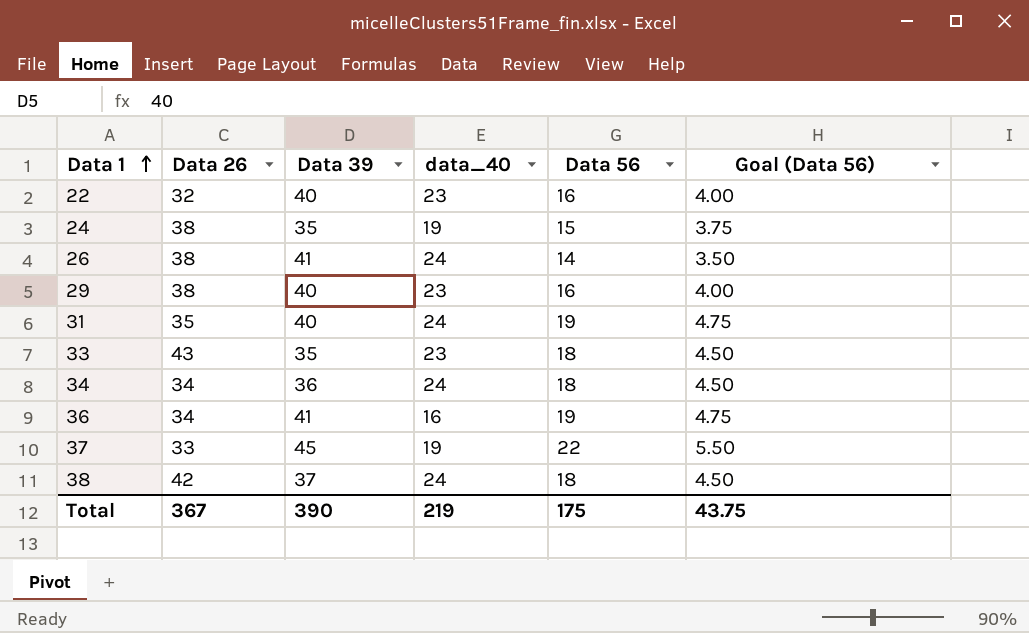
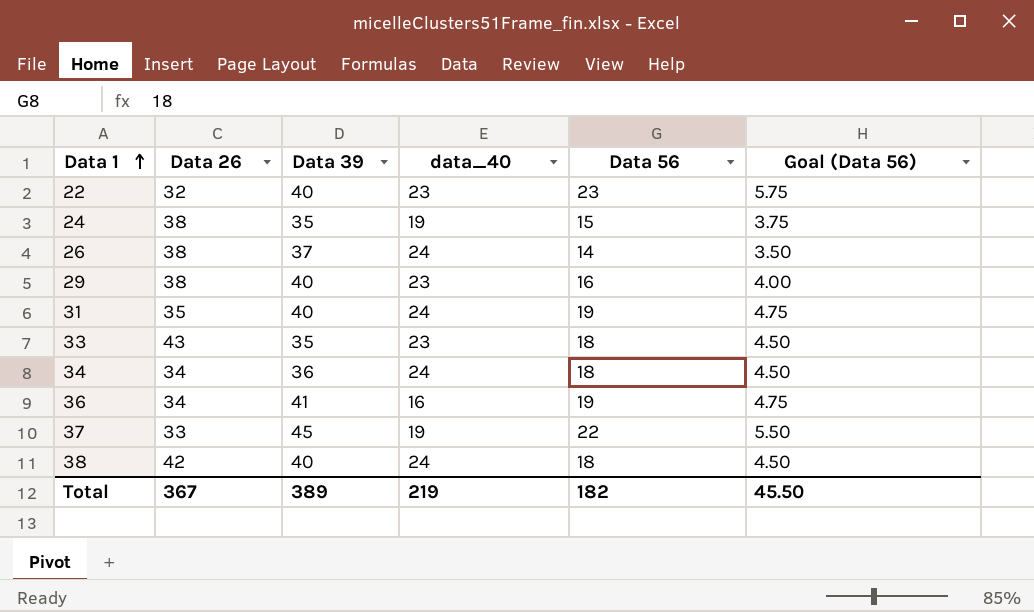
22 | Data 56: 16 -> 23
22 | Goal (Data 56): 4.00 -> 5.75
26 | Data 39: 41 -> 37
38 | Data 39: 37 -> 40
Total | Data 39: 390 -> 389
Total | Data 56: 175 -> 182
Total | Goal (Data 56): 43.75 -> 45.50

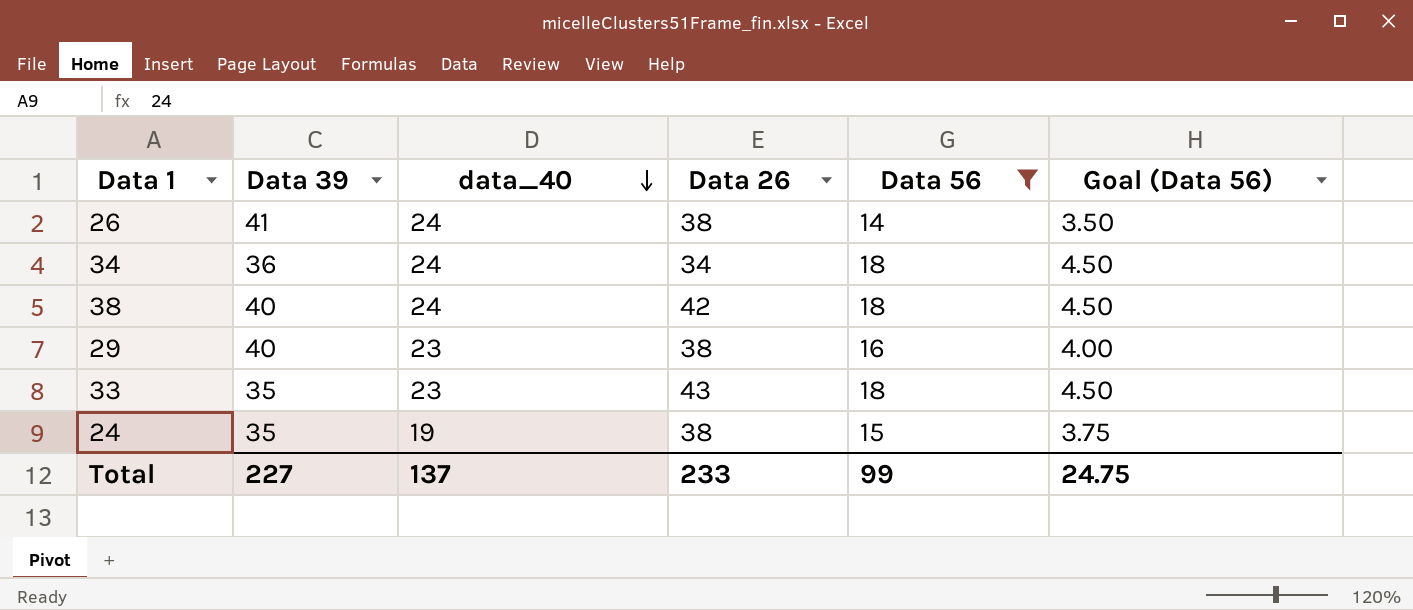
filter: none -> Data 56 <= 18
row order: Data 1 ascending -> data_40 descending
column Data 26 | position: 2 -> 4
26 | Data 39: 37 -> 41
Total | Data 39: 389 -> 227
Total | data_40: 219 -> 137
Total | Data 26: 367 -> 233
Total | Data 56: 182 -> 99
Total | Goal (Data 56): 45.50 -> 24.75

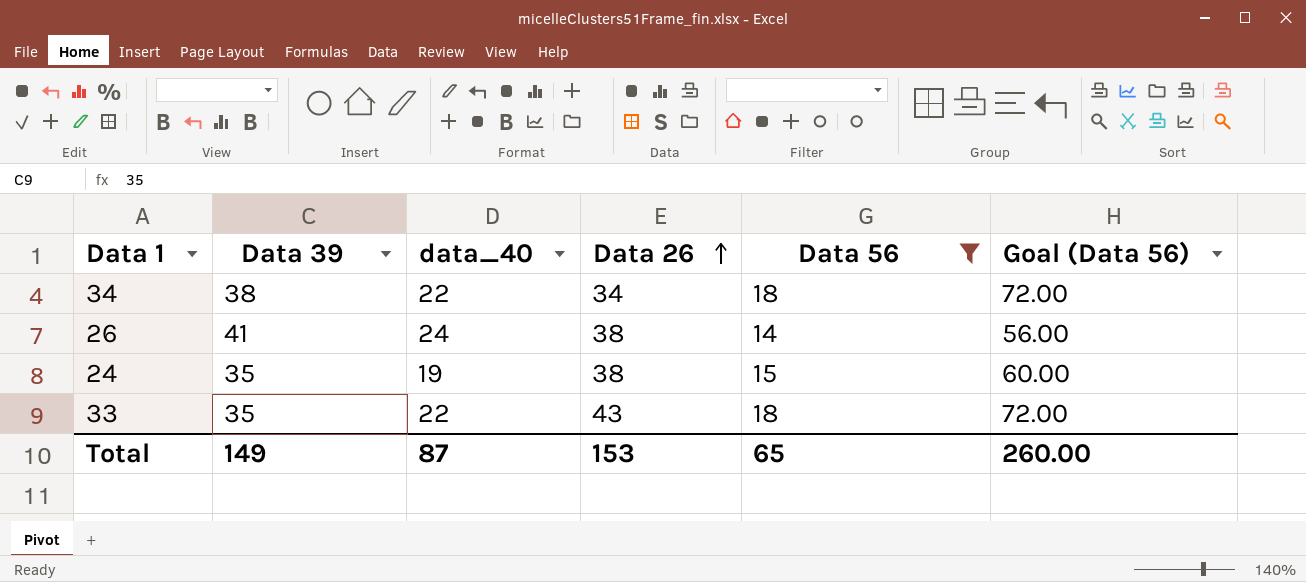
row order: data_40 descending -> Data 26 ascending
column Goal (Data 56) | formula: [Data 56] * 0.25 -> [Data 56] * 4
row 38: 40 | 24 | 42 | 18 | 4.50 -> none
row 29: 40 | 23 | 38 | 16 | 4.00 -> none
34 | Data 39: 36 -> 38
34 | data_40: 24 -> 22
33 | data_40: 23 -> 22
Total | Data 39: 227 -> 149
Total | data_40: 137 -> 87
Total | Data 26: 233 -> 153
Total | Data 56: 99 -> 65
Total | Goal (Data 56): 24.75 -> 260.00

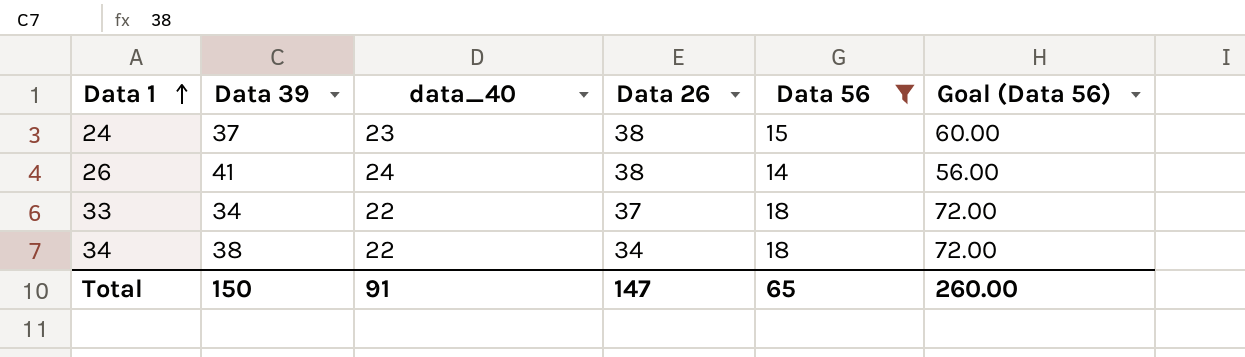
row order: Data 26 ascending -> Data 1 ascending
24 | Data 39: 35 -> 37
24 | data_40: 19 -> 23
33 | Data 39: 35 -> 34
33 | Data 26: 43 -> 37
Total | Data 39: 149 -> 150
Total | data_40: 87 -> 91
Total | Data 26: 153 -> 147

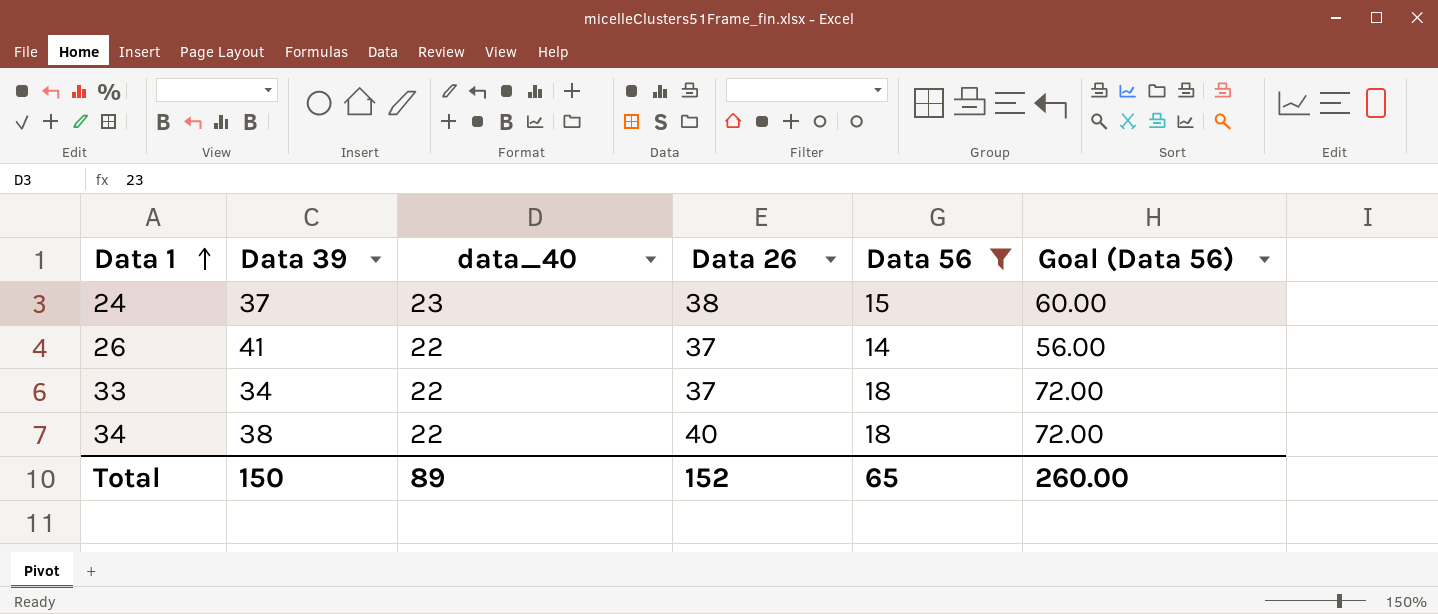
26 | data_40: 24 -> 22
26 | Data 26: 38 -> 37
34 | Data 26: 34 -> 40
Total | data_40: 91 -> 89
Total | Data 26: 147 -> 152

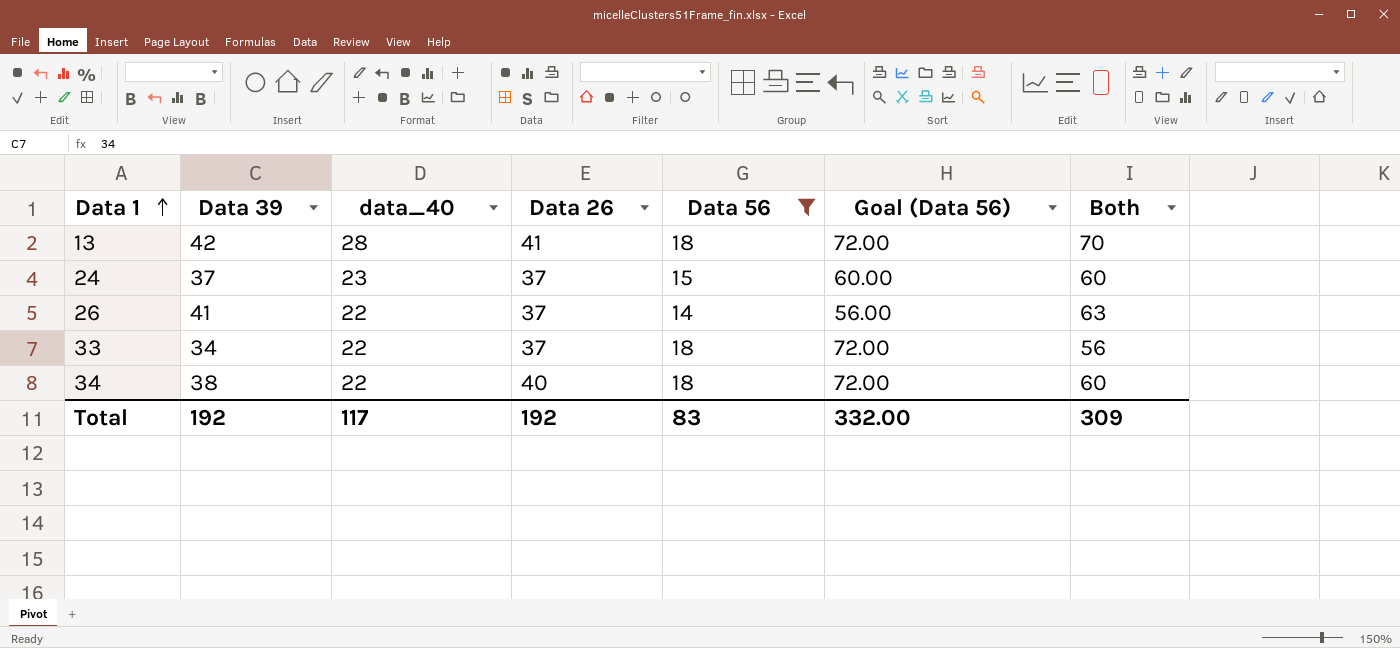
column Both | formula: none -> [Data 39] + [data_40]
row 13: none -> 42 | 28 | 41 | 18 | 72.00 | 70
24 | Data 26: 38 -> 37
Total | Data 39: 150 -> 192
Total | data_40: 89 -> 117
Total | Data 26: 152 -> 192
Total | Data 56: 65 -> 83
Total | Goal (Data 56): 260.00 -> 332.00

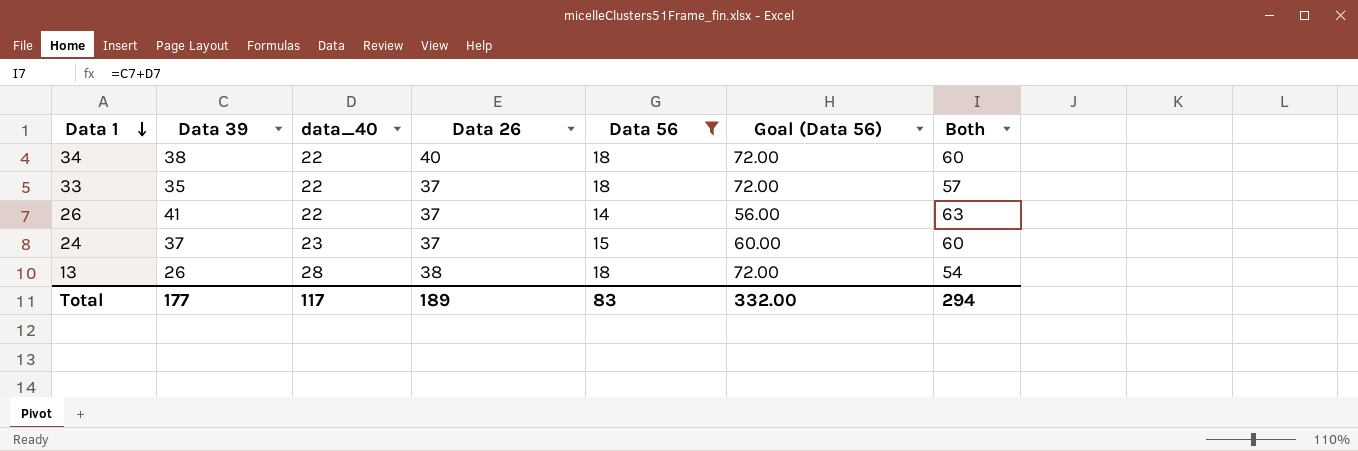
row order: Data 1 ascending -> Data 1 descending
33 | Data 39: 34 -> 35
33 | Both: 56 -> 57
13 | Data 39: 42 -> 26
13 | Data 26: 41 -> 38
13 | Both: 70 -> 54
Total | Data 39: 192 -> 177
Total | Data 26: 192 -> 189
Total | Both: 309 -> 294

